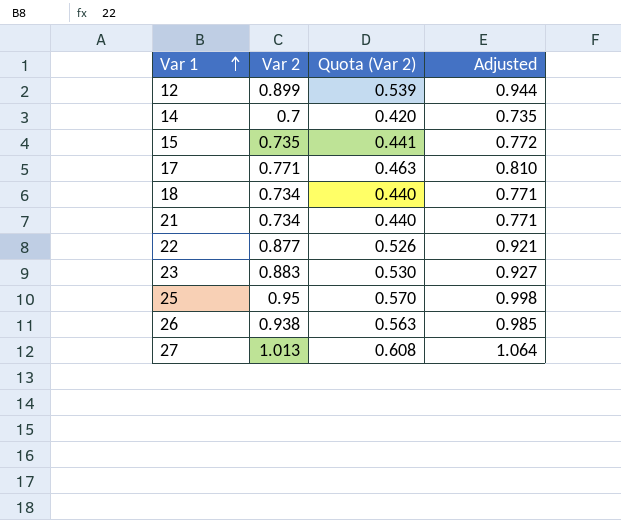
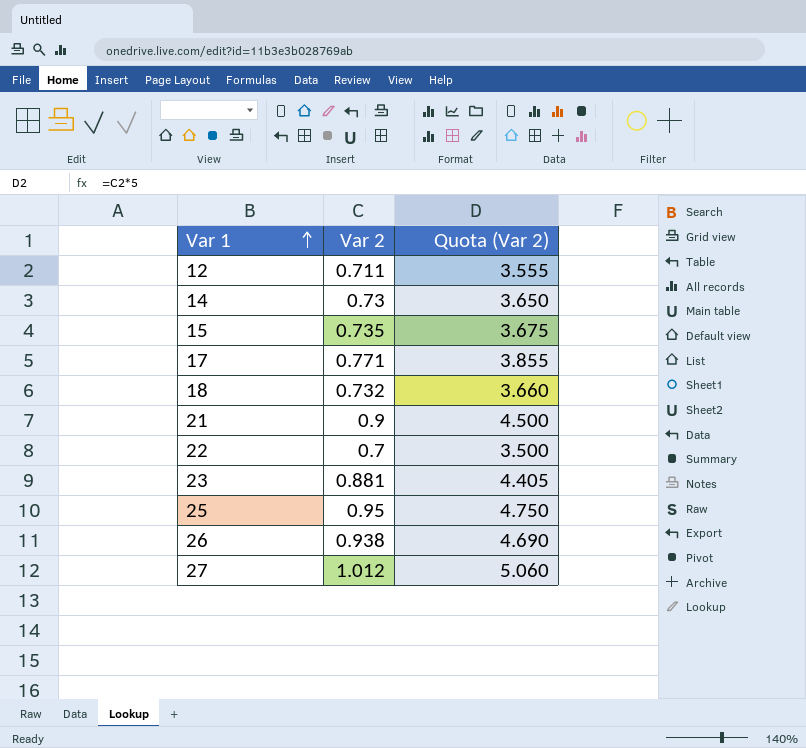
column Adjusted | formula: [Var 2] * 1.05 -> none
column Quota (Var 2) | formula: [Var 2] * 0.6 -> [Var 2] * 5
12 | Var 2: 0.899 -> 0.711
14 | Var 2: 0.7 -> 0.73
18 | Var 2: 0.734 -> 0.732
21 | Var 2: 0.734 -> 0.9
22 | Var 2: 0.877 -> 0.7
23 | Var 2: 0.883 -> 0.881
27 | Var 2: 1.013 -> 1.012

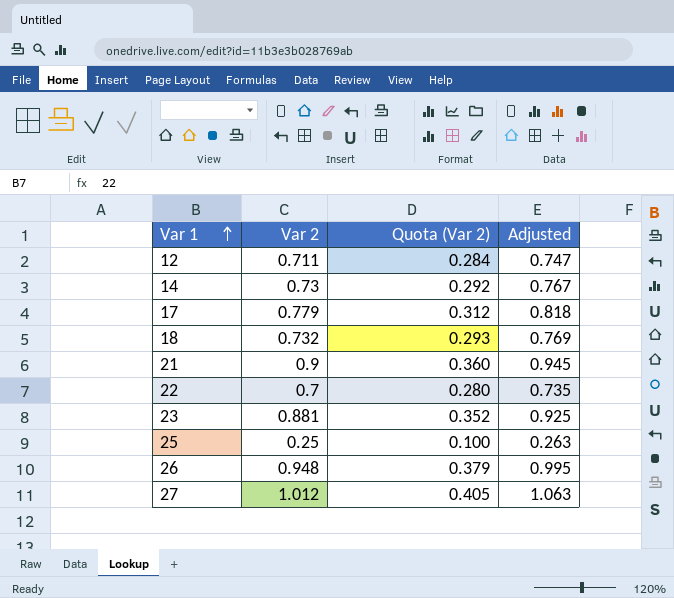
column Quota (Var 2) | formula: [Var 2] * 5 -> [Var 2] * 0.4
column Adjusted | formula: none -> [Var 2] * 1.05
row 15: 0.735 | 3.675 -> none
17 | Var 2: 0.771 -> 0.779
25 | Var 2: 0.95 -> 0.25
26 | Var 2: 0.938 -> 0.948

